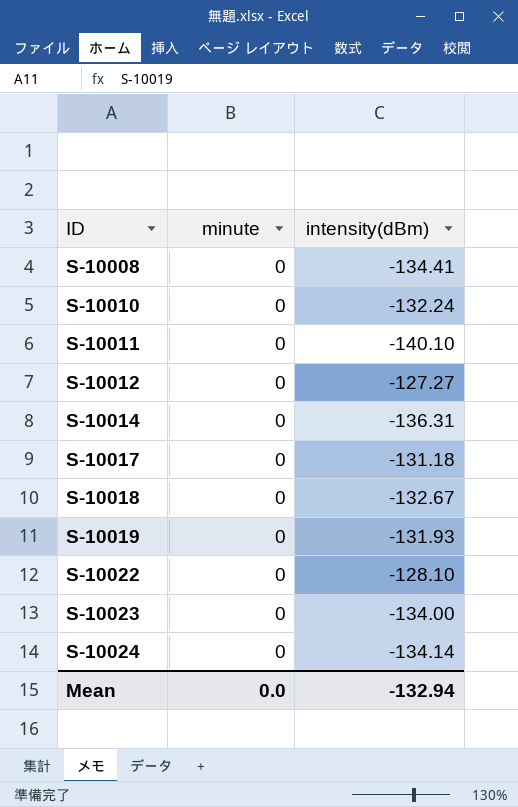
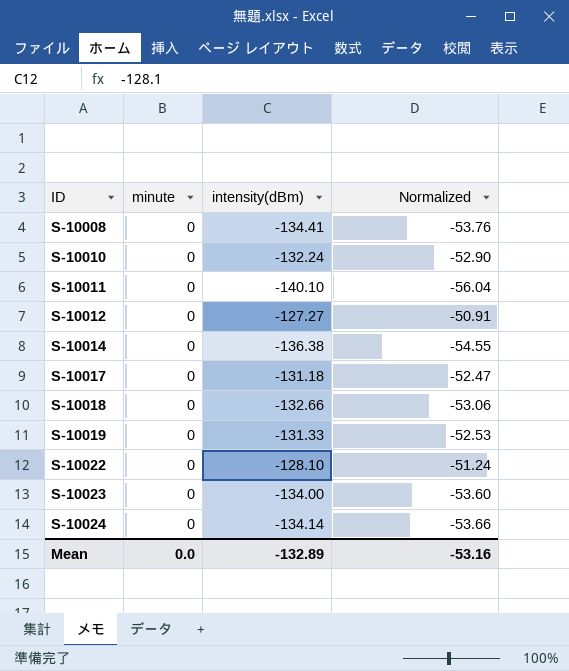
column Normalized | formula: none -> [intensity(dBm)] * 0.4
S-10014 | intensity(dBm): -136.31 -> -136.38
S-10018 | intensity(dBm): -132.67 -> -132.66
S-10019 | intensity(dBm): -131.93 -> -131.33
Mean | intensity(dBm): -132.94 -> -132.89

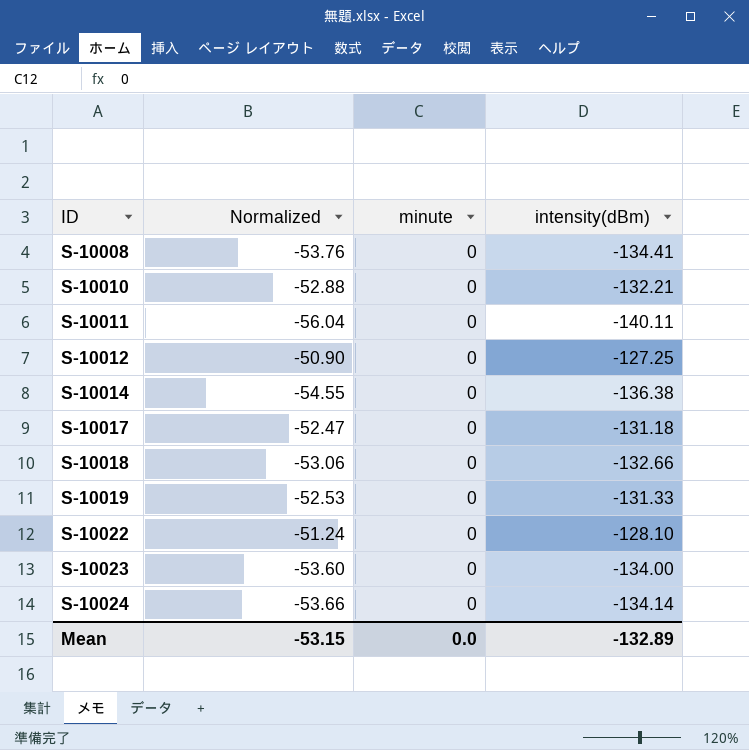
column Normalized | position: 4 -> 2
S-10010 | Normalized: -52.90 -> -52.88
S-10010 | intensity(dBm): -132.24 -> -132.21
S-10011 | intensity(dBm): -140.10 -> -140.11
S-10012 | Normalized: -50.91 -> -50.90
S-10012 | intensity(dBm): -127.27 -> -127.25
Mean | Normalized: -53.16 -> -53.15

